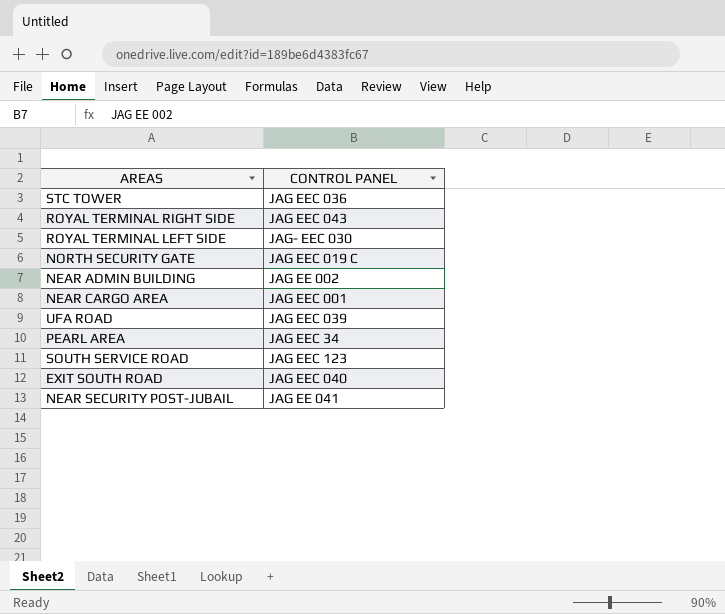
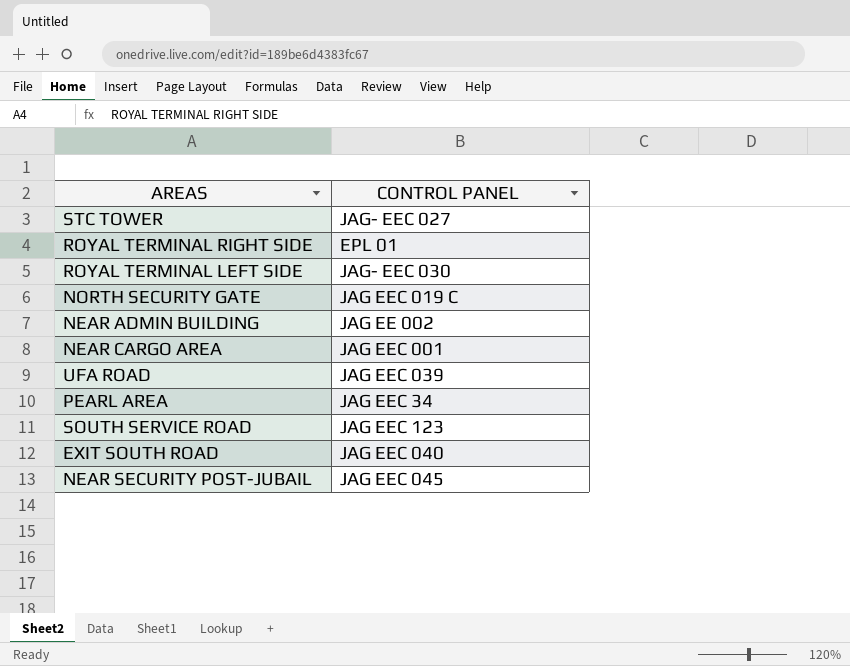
STC TOWER | CONTROL PANEL: JAG EEC 036 -> JAG- EEC 027
ROYAL TERMINAL RIGHT SIDE | CONTROL PANEL: JAG EEC 043 -> EPL 01
NEAR SECURITY POST-JUBAIL | CONTROL PANEL: JAG EE 041 -> JAG EEC 045

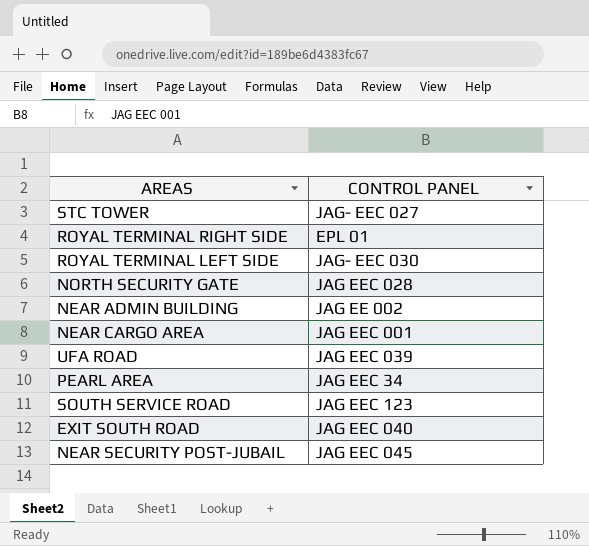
NORTH SECURITY GATE | CONTROL PANEL: JAG EEC 019 C -> JAG EEC 028

